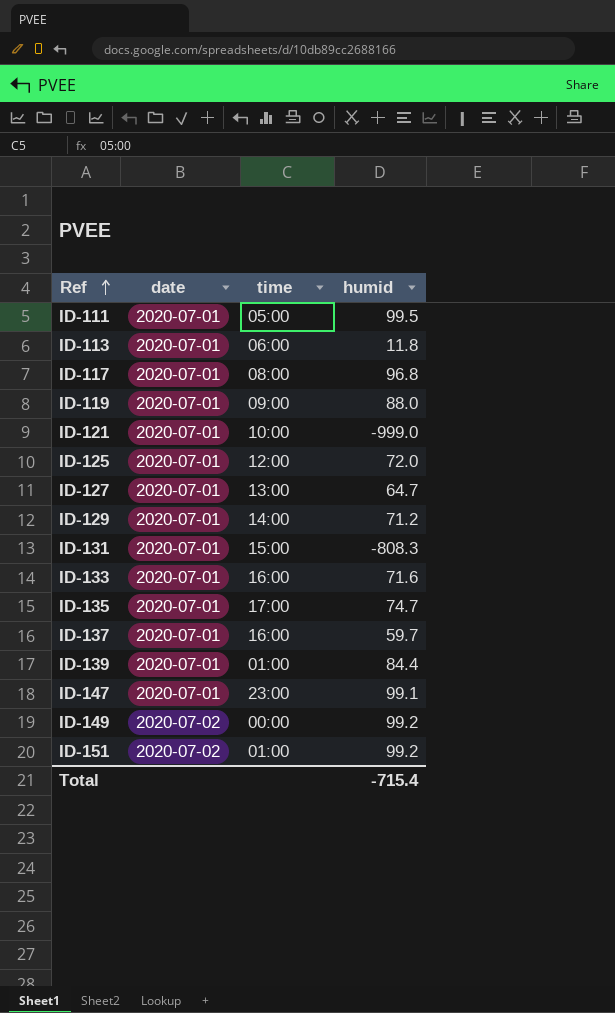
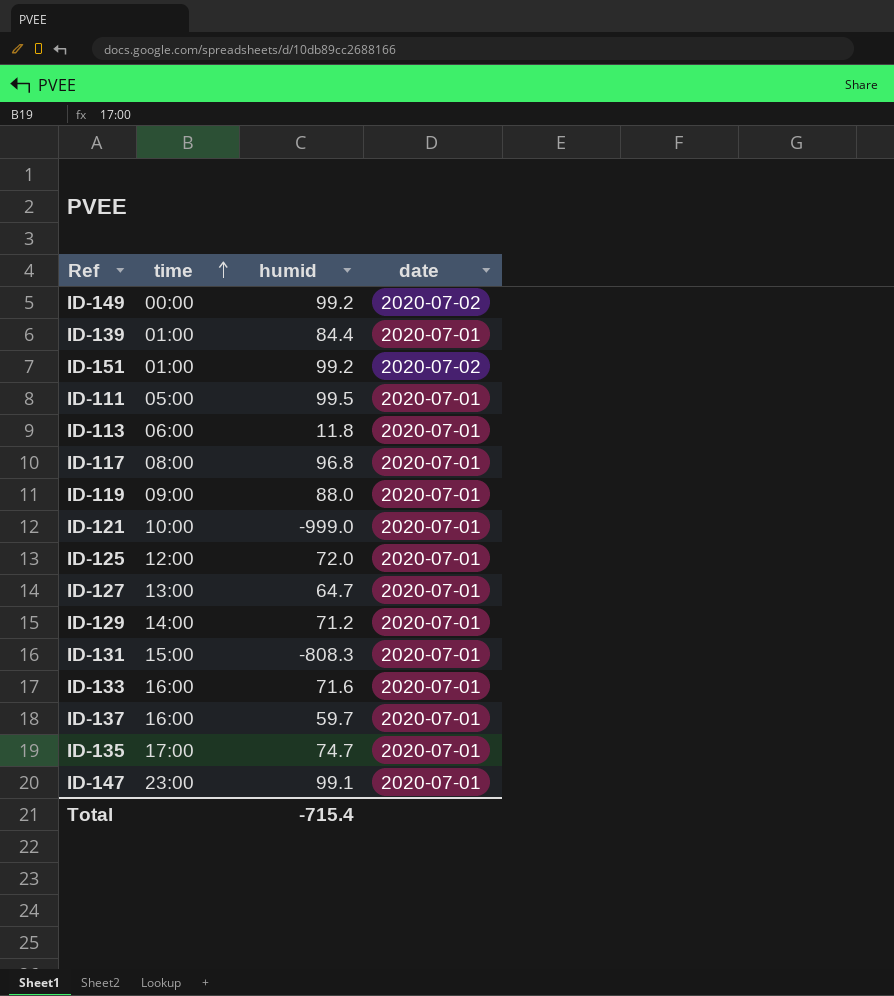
row order: Ref ascending -> time ascending
column date | position: 2 -> 4

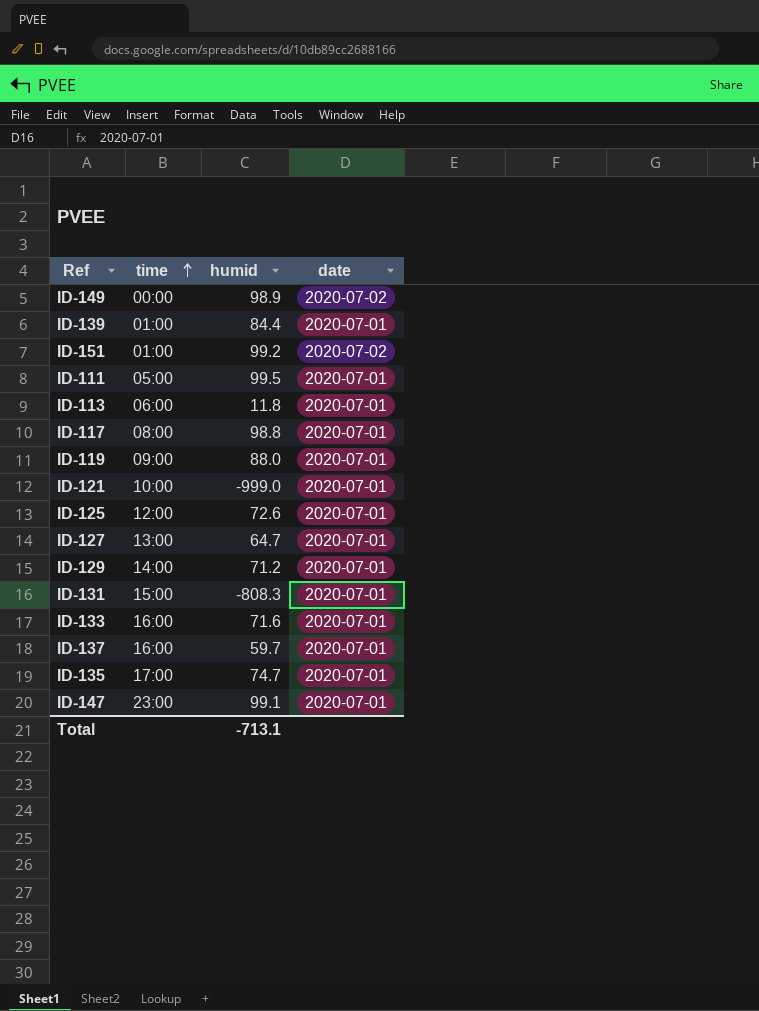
ID-149 | humid: 99.2 -> 98.9
ID-117 | humid: 96.8 -> 98.8
ID-125 | humid: 72.0 -> 72.6
Total | humid: -715.4 -> -713.1

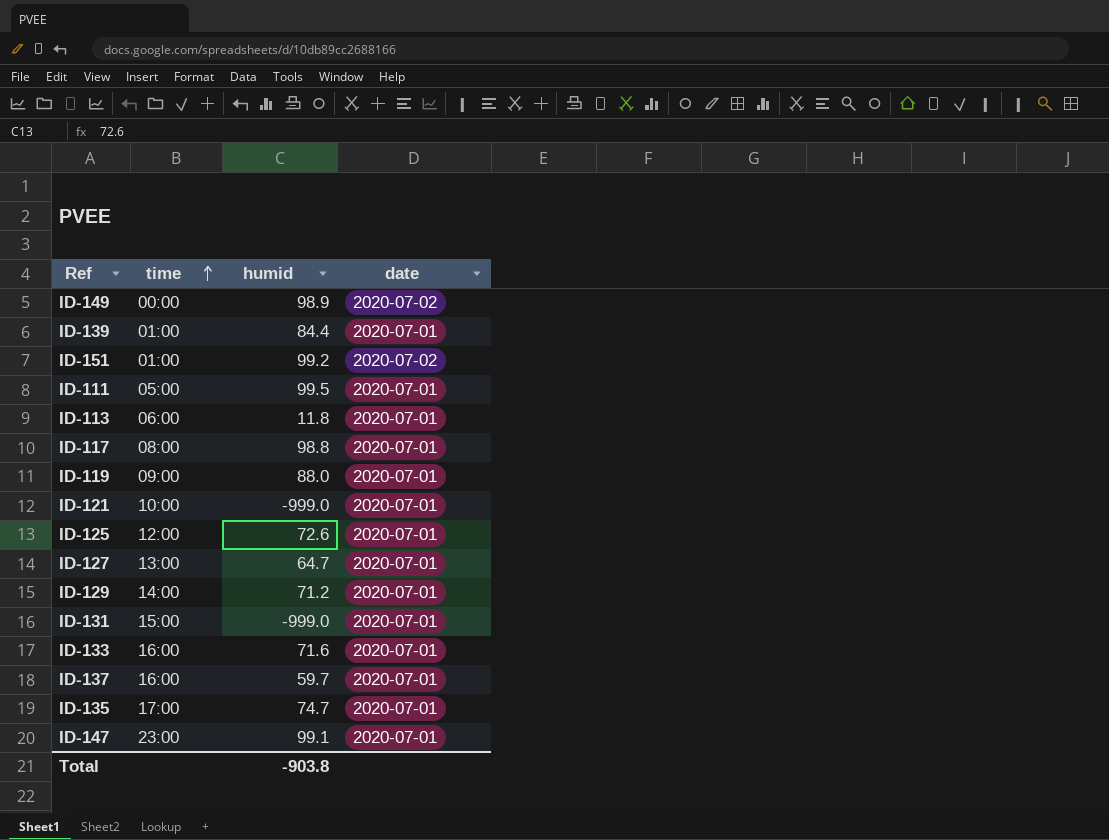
ID-131 | humid: -808.3 -> -999.0
Total | humid: -713.1 -> -903.8

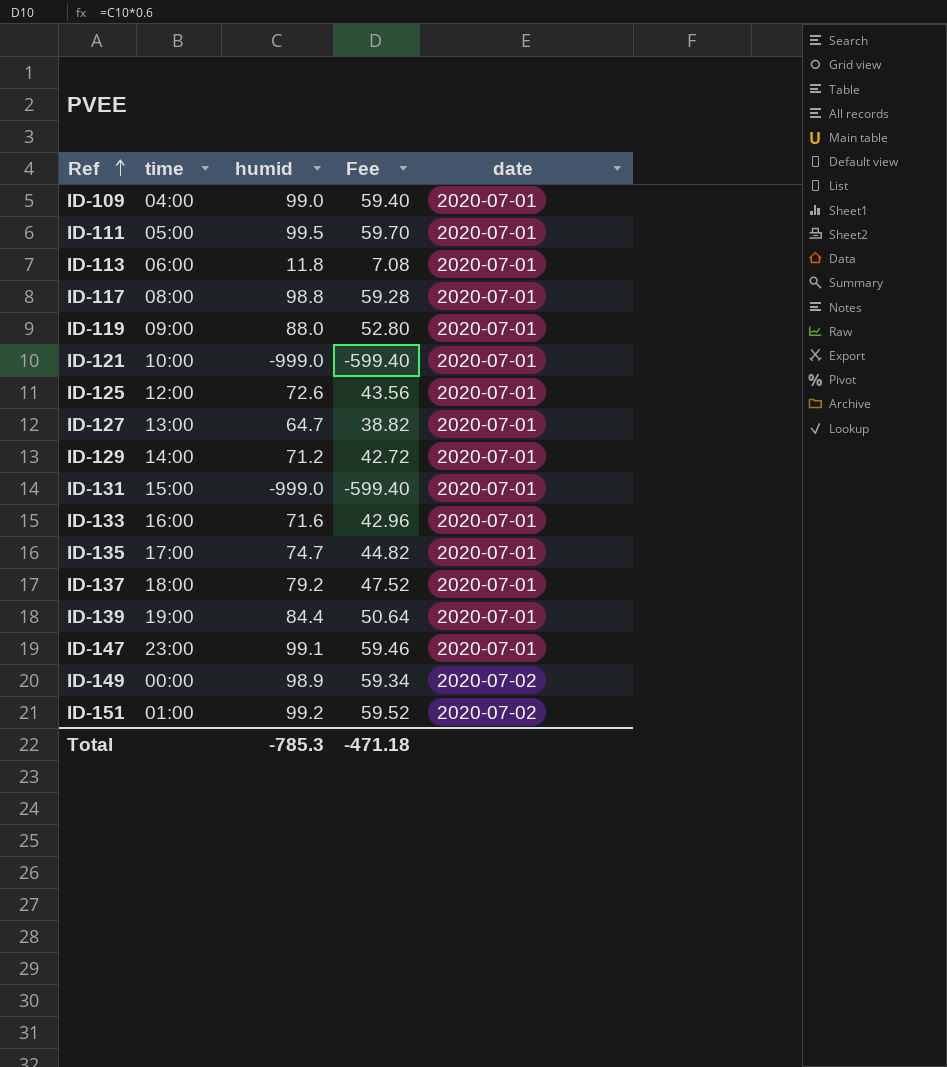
row order: time ascending -> Ref ascending
column Fee | formula: none -> [humid] * 0.6
row ID-109: none -> 04:00 | 99.0 | 59.40 | 2020-07-01
ID-137 | time: 16:00 -> 18:00
ID-137 | humid: 59.7 -> 79.2
ID-139 | time: 01:00 -> 19:00
Total | humid: -903.8 -> -785.3

